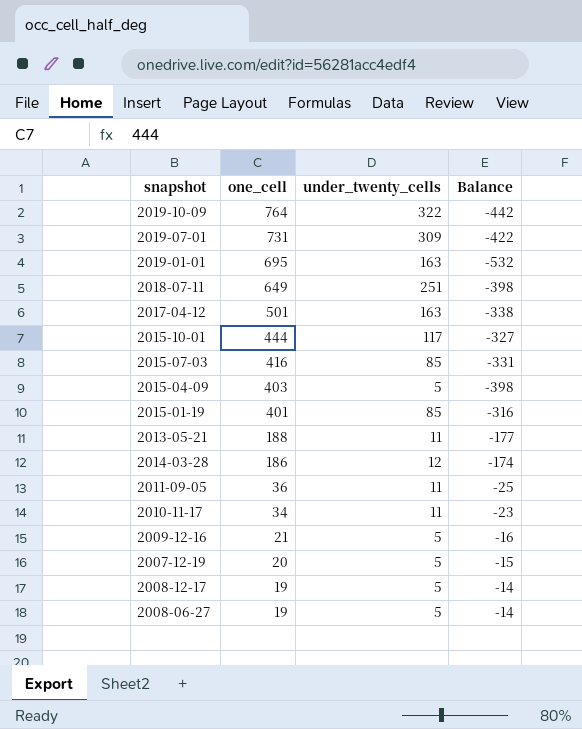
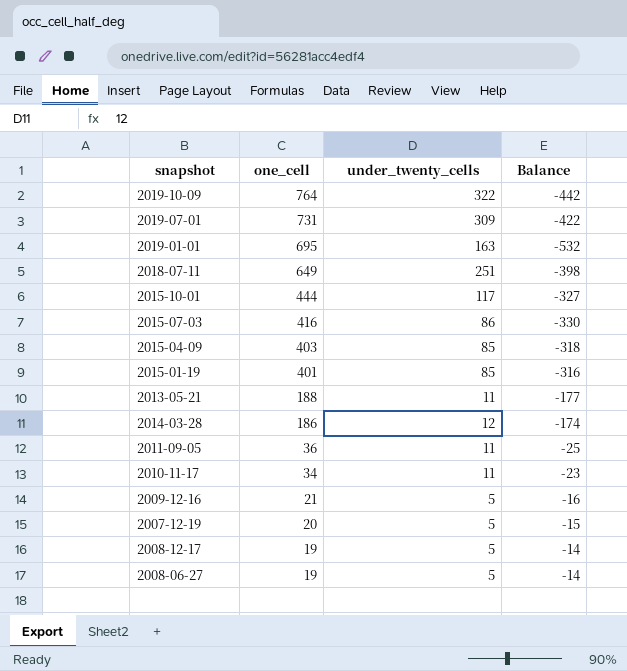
row 2017-04-12: 501 | 163 | -338 -> none
2015-07-03 | under_twenty_cells: 85 -> 86
2015-07-03 | Balance: -331 -> -330
2015-04-09 | under_twenty_cells: 5 -> 85
2015-04-09 | Balance: -398 -> -318

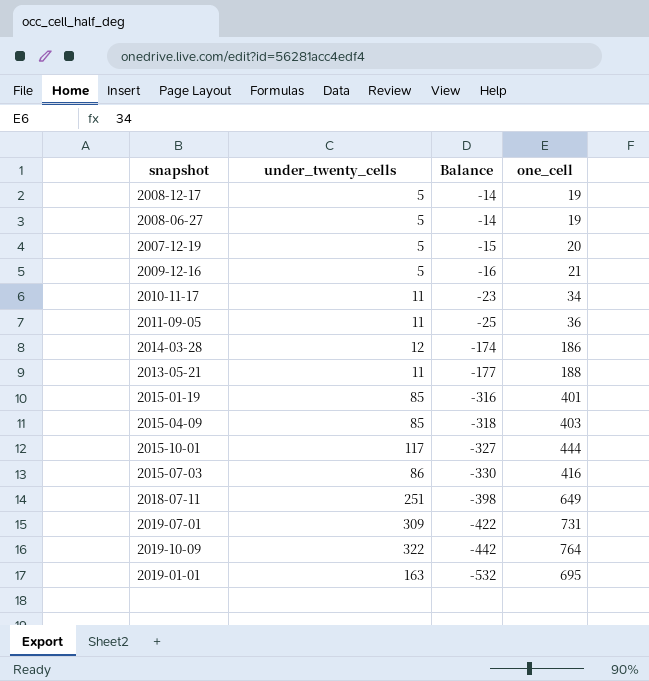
row order: one_cell descending -> Balance descending
column one_cell | position: 2 -> 4

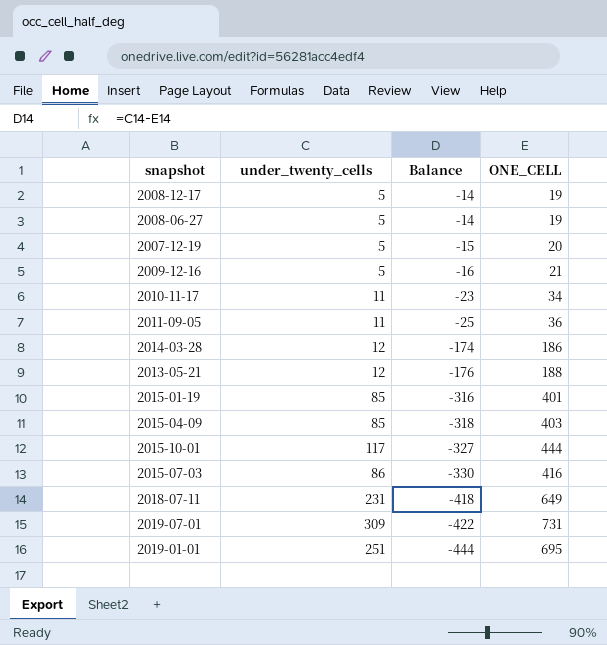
column name: one_cell -> ONE_CELL
row 2019-10-09: 322 | -442 | 764 -> none
2013-05-21 | under_twenty_cells: 11 -> 12
2013-05-21 | Balance: -177 -> -176
2018-07-11 | under_twenty_cells: 251 -> 231
2018-07-11 | Balance: -398 -> -418
2019-01-01 | under_twenty_cells: 163 -> 251
2019-01-01 | Balance: -532 -> -444

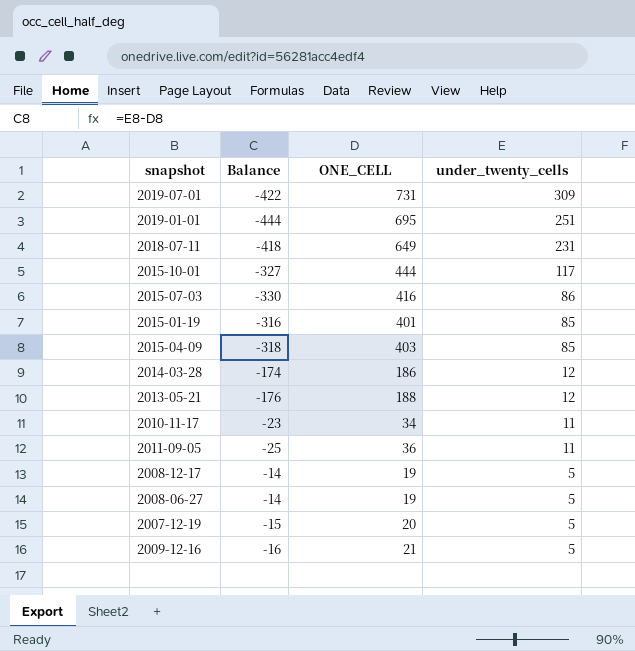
row order: Balance descending -> under_twenty_cells descending
column under_twenty_cells | position: 2 -> 4

